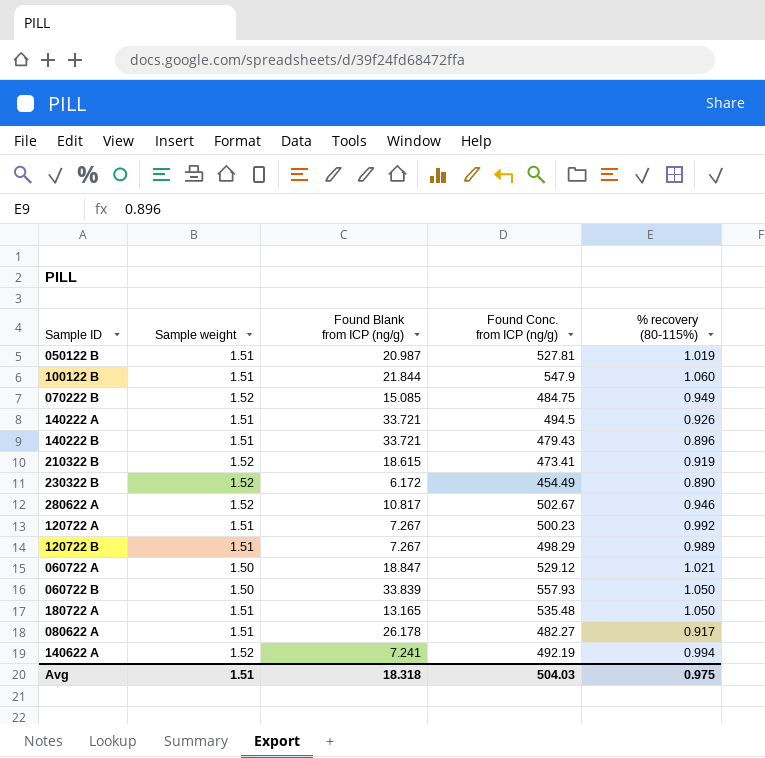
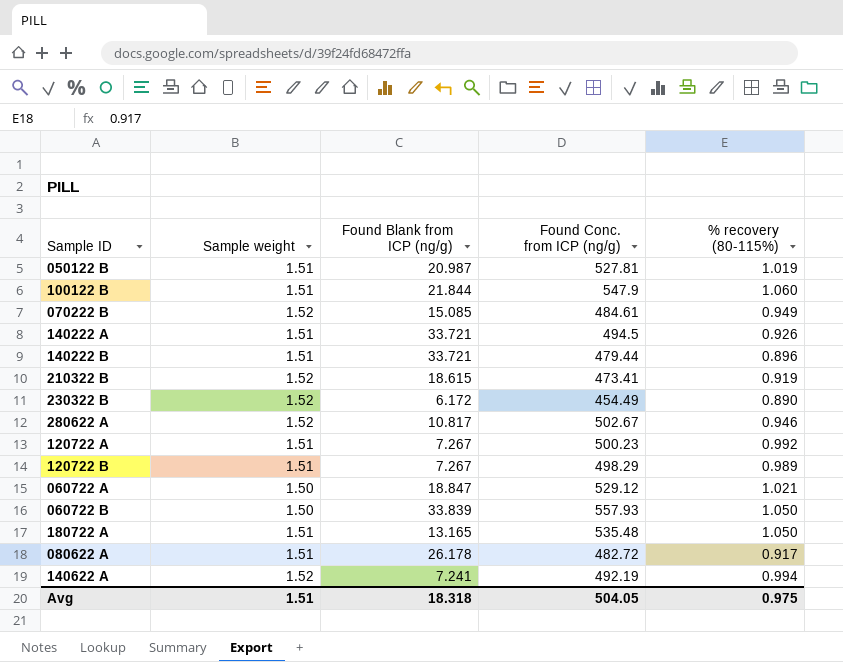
070222 B | Found Conc. from ICP (ng/g): 484.75 -> 484.61
140222 B | Found Conc. from ICP (ng/g): 479.43 -> 479.44
080622 A | Found Conc. from ICP (ng/g): 482.27 -> 482.72
Avg | Found Conc. from ICP (ng/g): 504.03 -> 504.05

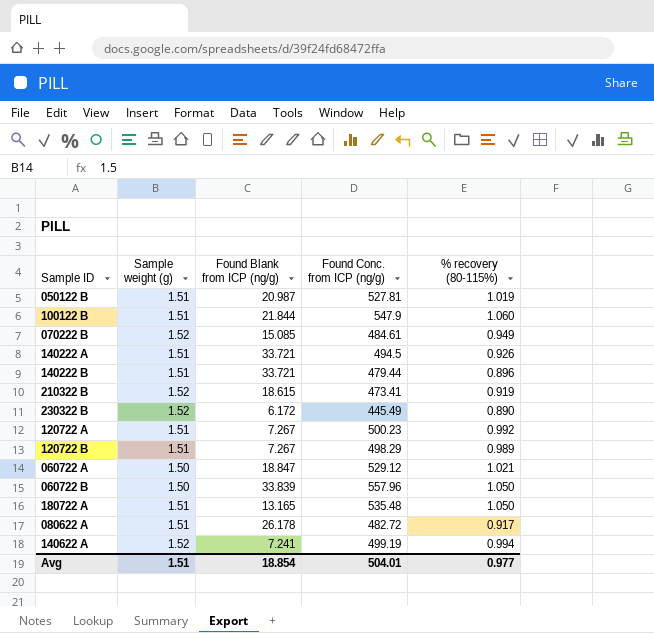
column name: Sample weight -> Sample weight (g)
row 280622 A: 1.52 | 10.817 | 502.67 | 0.946 -> none
230322 B | Found Conc. from ICP (ng/g): 454.49 -> 445.49
060722 B | Found Conc. from ICP (ng/g): 557.93 -> 557.96
140622 A | Found Conc. from ICP (ng/g): 492.19 -> 499.19
Avg | Found Blank from ICP (ng/g): 18.318 -> 18.854
Avg | Found Conc. from ICP (ng/g): 504.05 -> 504.01
Avg | % recovery (80-115%): 0.975 -> 0.977

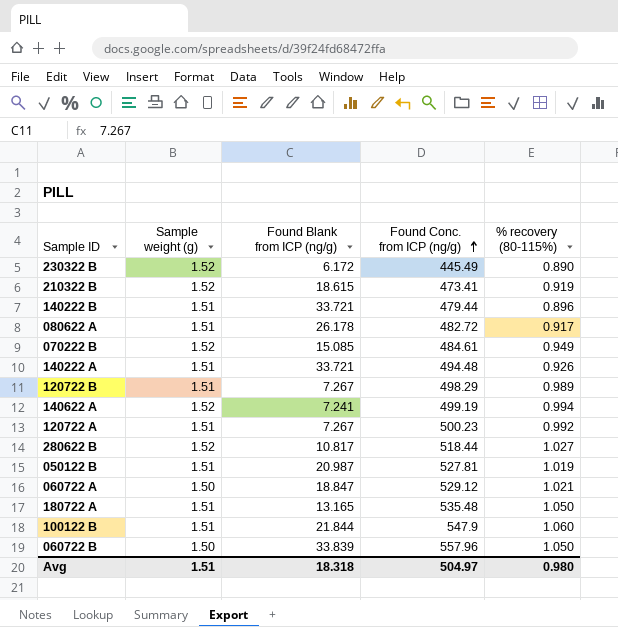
row order: none -> Found Conc. from ICP (ng/g) ascending
140222 A | Found Conc. from ICP (ng/g): 494.5 -> 494.48
row 280622 B: none -> 1.52 | 10.817 | 518.44 | 1.027
Avg | Found Blank from ICP (ng/g): 18.854 -> 18.318
Avg | Found Conc. from ICP (ng/g): 504.01 -> 504.97
Avg | % recovery (80-115%): 0.977 -> 0.980

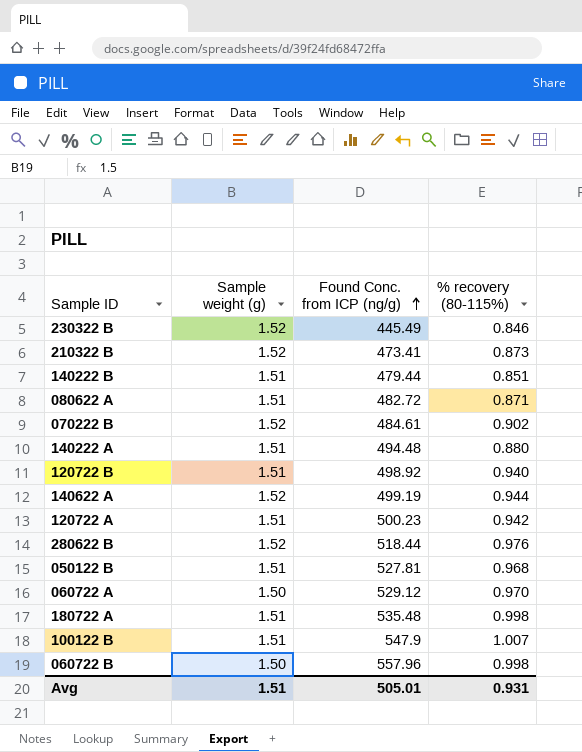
column Found Blank from ICP (ng/g) | position: 3 -> none
230322 B | % recovery (80-115%): 0.890 -> 0.846
210322 B | % recovery (80-115%): 0.919 -> 0.873
140222 B | % recovery (80-115%): 0.896 -> 0.851
080622 A | % recovery (80-115%): 0.917 -> 0.871
070222 B | % recovery (80-115%): 0.949 -> 0.902
140222 A | % recovery (80-115%): 0.926 -> 0.880
120722 B | Found Conc. from ICP (ng/g): 498.29 -> 498.92
120722 B | % recovery (80-115%): 0.989 -> 0.940
140622 A | % recovery (80-115%): 0.994 -> 0.944
120722 A | % recovery (80-115%): 0.992 -> 0.942
280622 B | % recovery (80-115%): 1.027 -> 0.976
050122 B | % recovery (80-115%): 1.019 -> 0.968
060722 A | % recovery (80-115%): 1.021 -> 0.970
180722 A | % recovery (80-115%): 1.050 -> 0.998
100122 B | % recovery (80-115%): 1.060 -> 1.007
060722 B | % recovery (80-115%): 1.050 -> 0.998
Avg | Found Conc. from ICP (ng/g): 504.97 -> 505.01
Avg | % recovery (80-115%): 0.980 -> 0.931

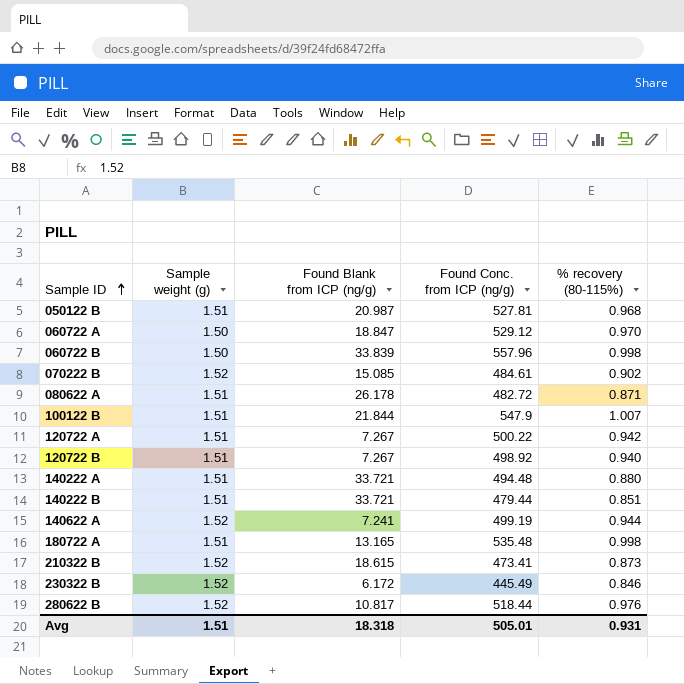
row order: Found Conc. from ICP (ng/g) ascending -> Sample ID ascending
column Found Blank from ICP (ng/g) | position: none -> 3
120722 A | Found Conc. from ICP (ng/g): 500.23 -> 500.22

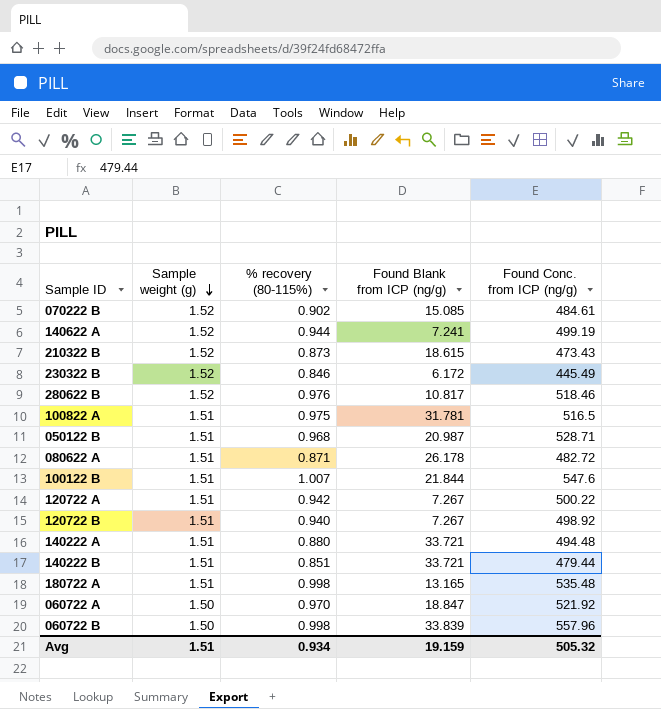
row order: Sample ID ascending -> Sample weight (g) descending
column % recovery (80-115%) | position: 5 -> 3
210322 B | Found Conc. from ICP (ng/g): 473.41 -> 473.43
280622 B | Found Conc. from ICP (ng/g): 518.44 -> 518.46
row 100822 A: none -> 1.51 | 0.975 | 31.781 | 516.5
050122 B | Found Conc. from ICP (ng/g): 527.81 -> 528.71
100122 B | Found Conc. from ICP (ng/g): 547.9 -> 547.6
060722 A | Found Conc. from ICP (ng/g): 529.12 -> 521.92
Avg | % recovery (80-115%): 0.931 -> 0.934
Avg | Found Blank from ICP (ng/g): 18.318 -> 19.159
Avg | Found Conc. from ICP (ng/g): 505.01 -> 505.32

